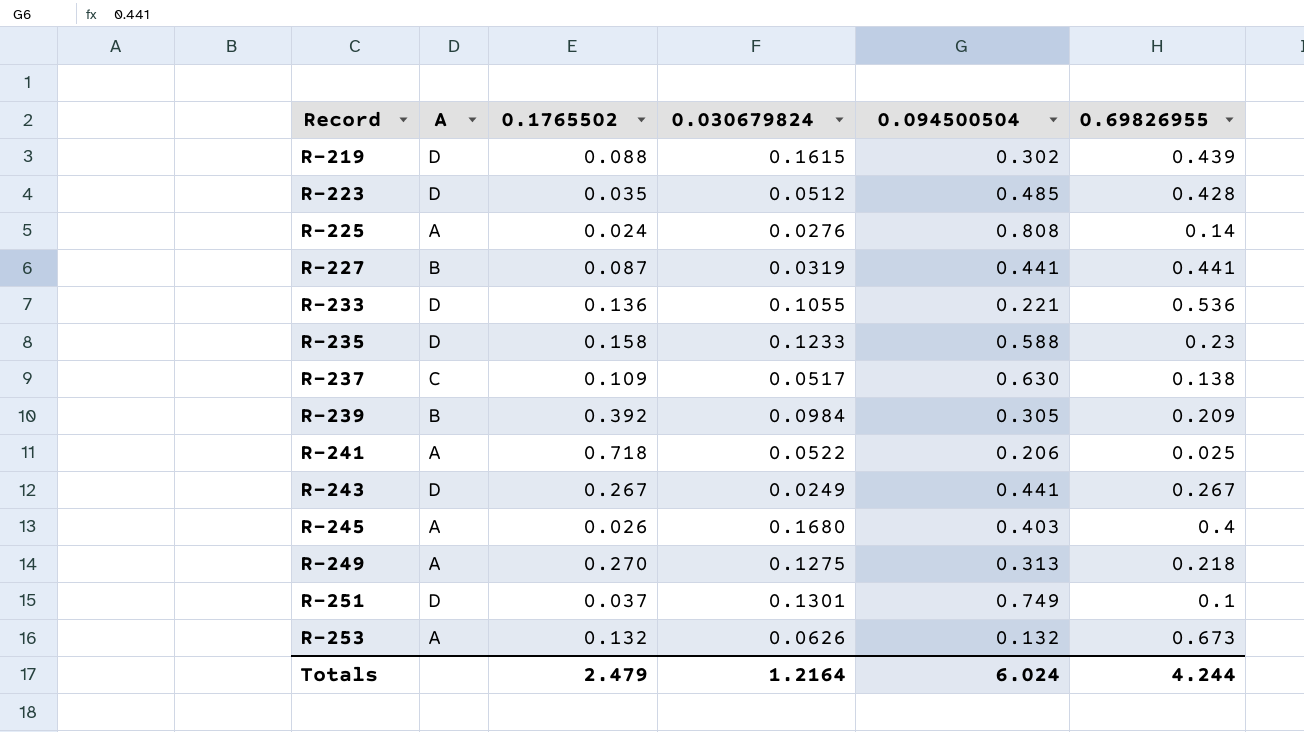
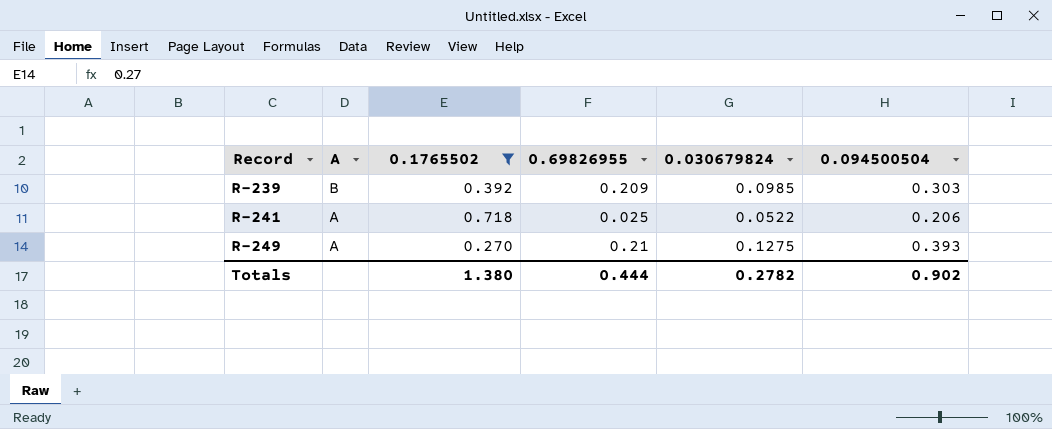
filter: none -> 0.1765502 >= 0.270
column 0.69826955 | position: 6 -> 4
R-239 | 0.030679824: 0.0984 -> 0.0985
R-239 | 0.094500504: 0.305 -> 0.303
R-249 | 0.69826955: 0.218 -> 0.21
R-249 | 0.094500504: 0.313 -> 0.393
Totals | 0.1765502: 2.479 -> 1.380
Totals | 0.69826955: 4.244 -> 0.444
Totals | 0.030679824: 1.2164 -> 0.2782
Totals | 0.094500504: 6.024 -> 0.902

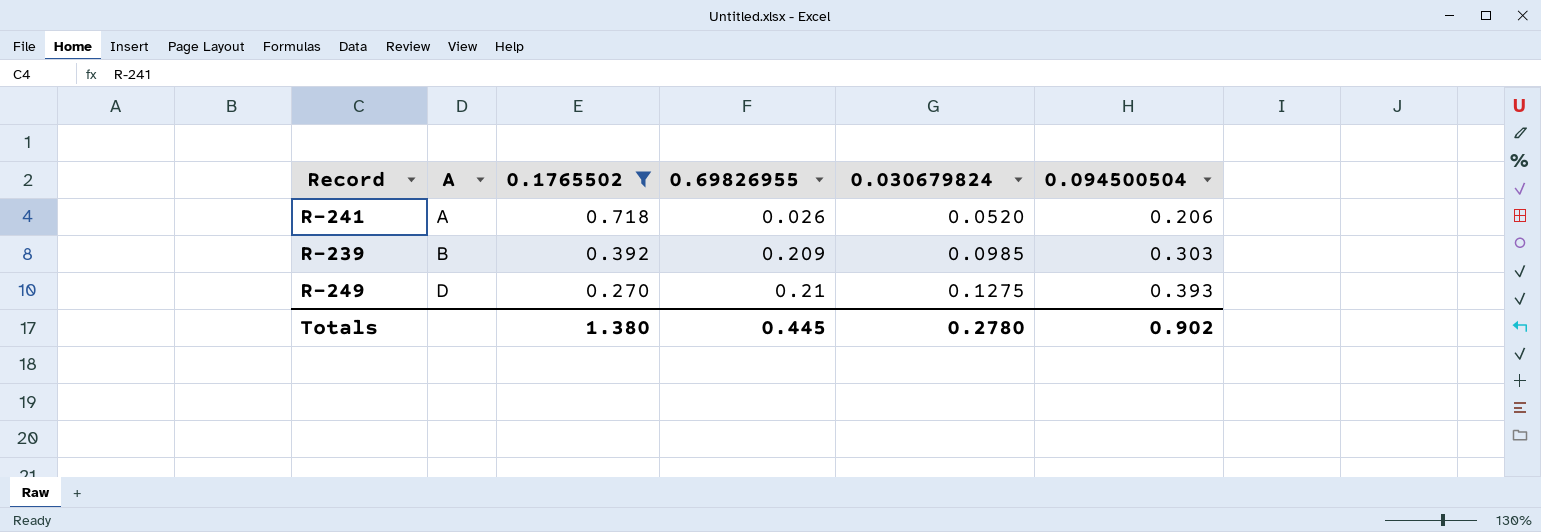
row order: Record ascending -> A ascending
R-241 | 0.69826955: 0.025 -> 0.026
R-241 | 0.030679824: 0.0522 -> 0.0520
R-249 | A: A -> D
Totals | 0.69826955: 0.444 -> 0.445
Totals | 0.030679824: 0.2782 -> 0.2780

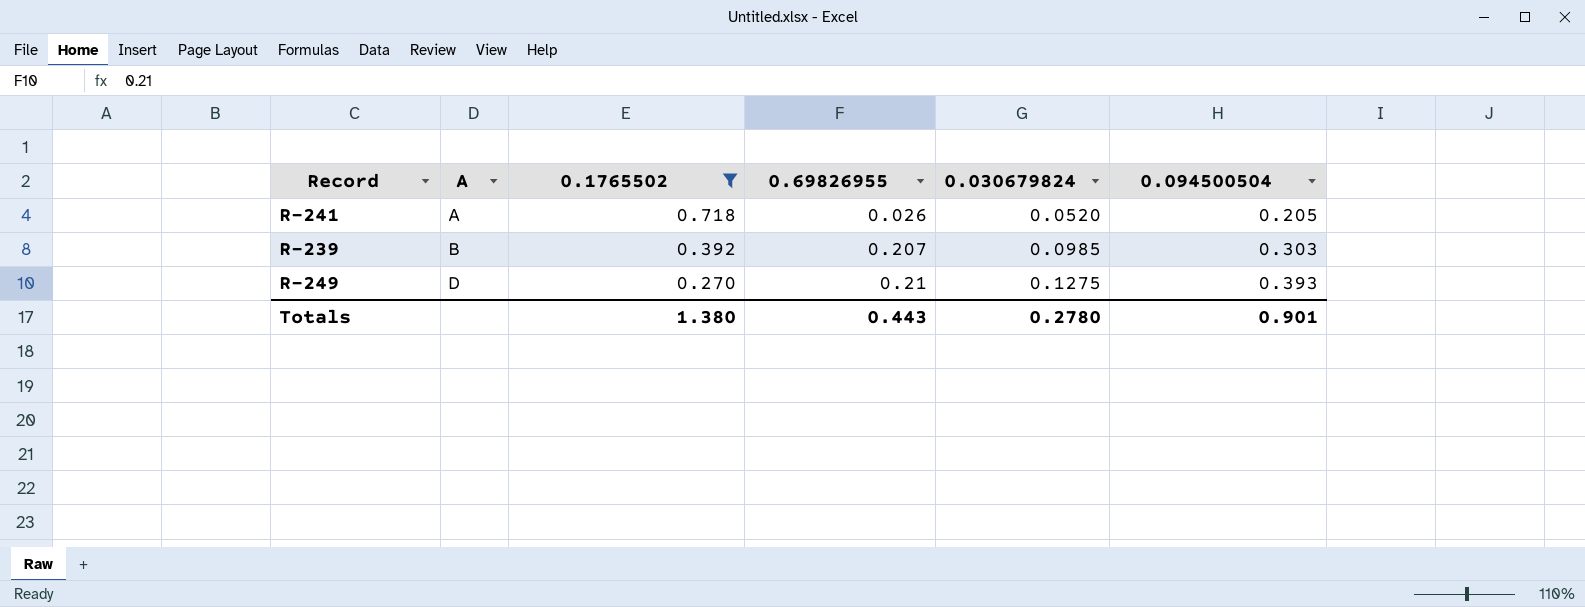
R-241 | 0.094500504: 0.206 -> 0.205
R-239 | 0.69826955: 0.209 -> 0.207
Totals | 0.69826955: 0.445 -> 0.443
Totals | 0.094500504: 0.902 -> 0.901

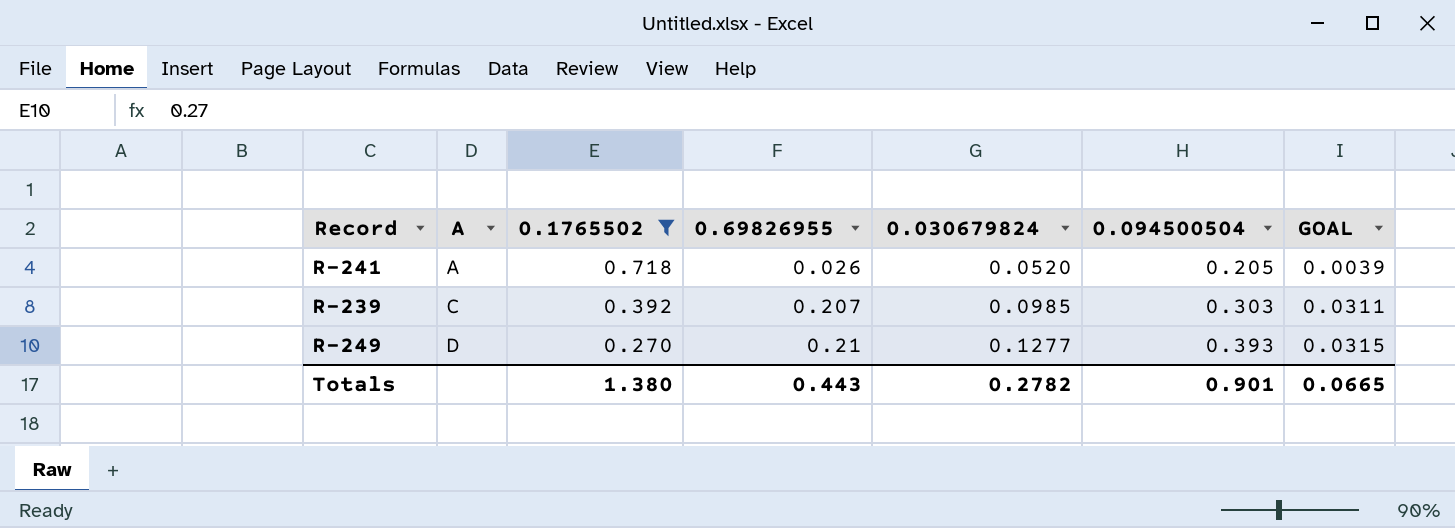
column GOAL | formula: none -> [0.69826955] * 0.15
R-239 | A: B -> C
R-249 | 0.030679824: 0.1275 -> 0.1277
Totals | 0.030679824: 0.2780 -> 0.2782

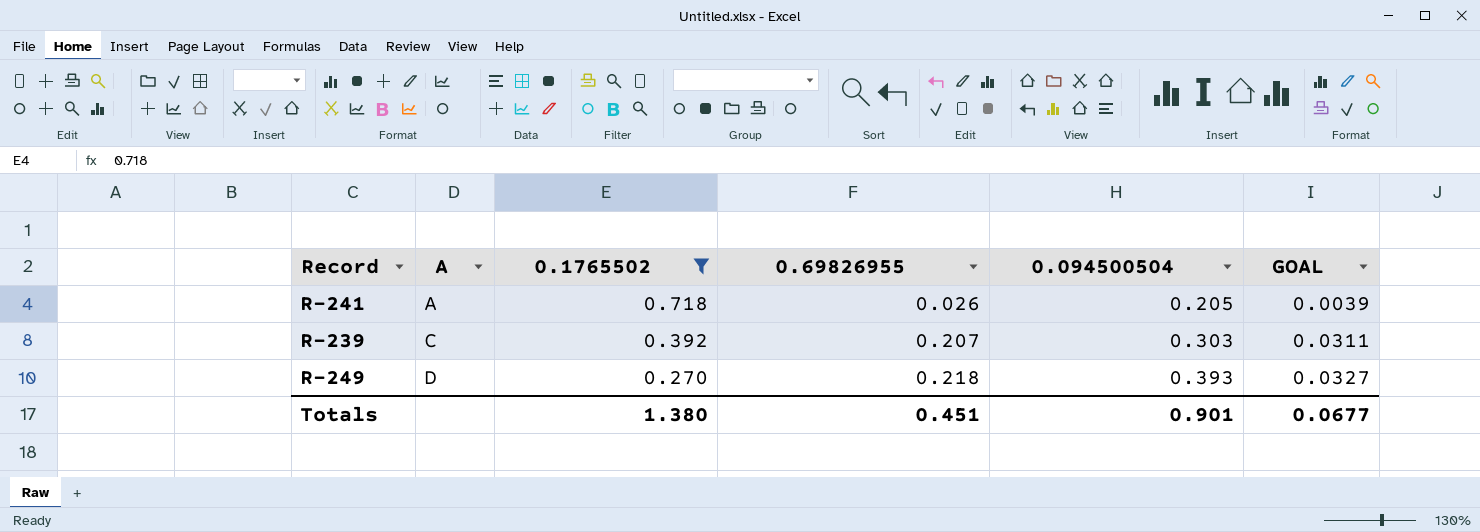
column 0.030679824 | position: 5 -> none
R-249 | 0.69826955: 0.21 -> 0.218
R-249 | GOAL: 0.0315 -> 0.0327
Totals | 0.69826955: 0.443 -> 0.451
Totals | GOAL: 0.0665 -> 0.0677

